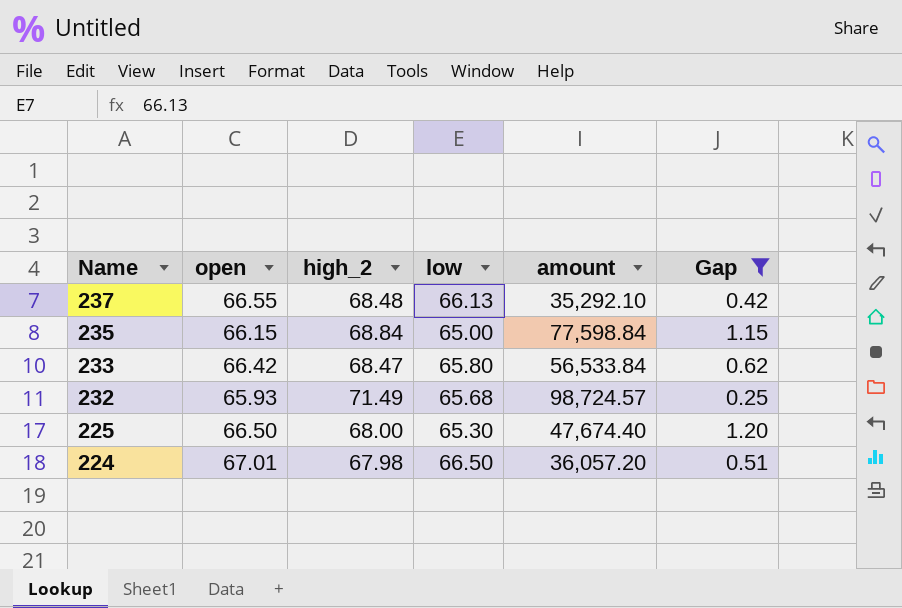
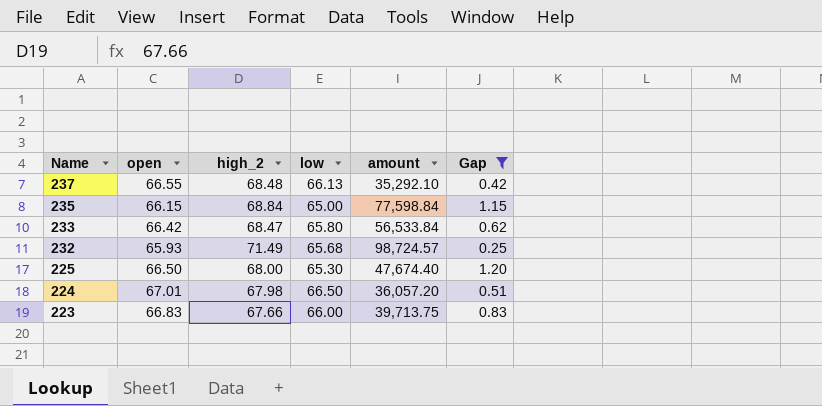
row 223: none -> 66.83 | 67.66 | 66.00 | 39,713.75 | 0.83

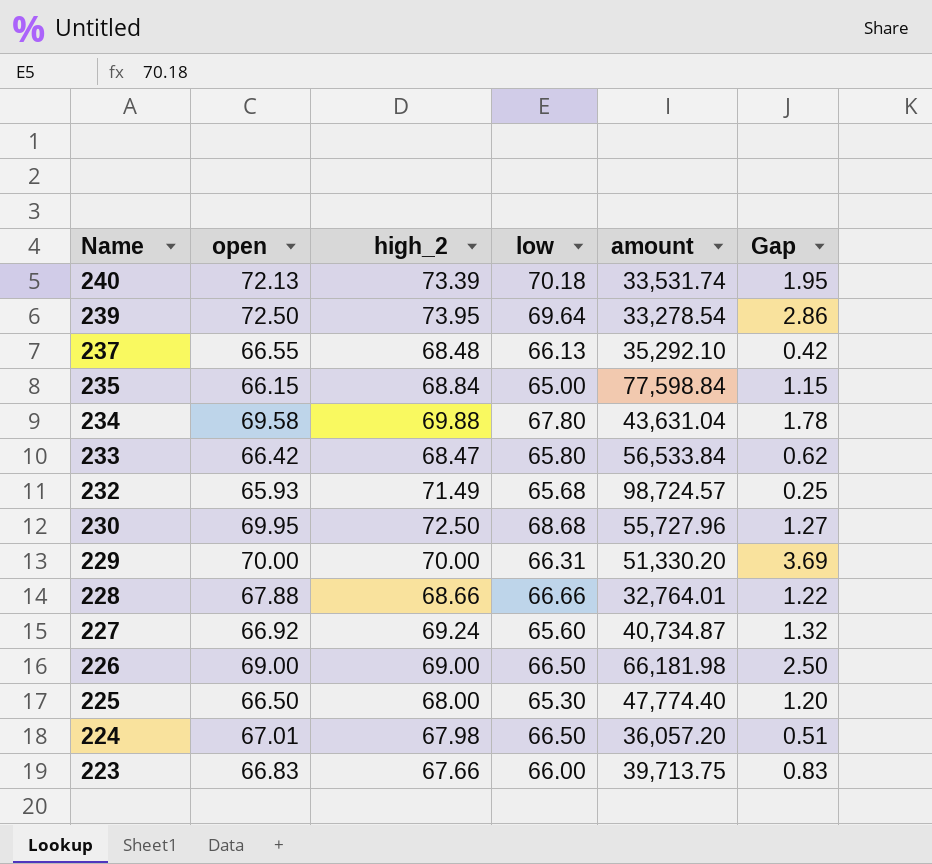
filter: Gap <= 1.20 -> none
225 | amount: 47,674.40 -> 47,774.40

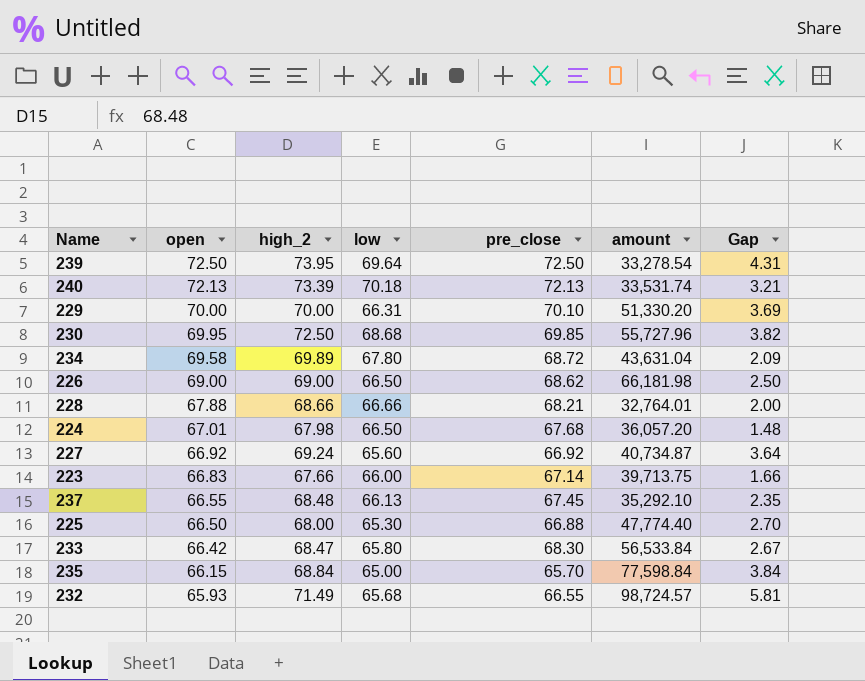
row order: Name descending -> open descending
column pre_close | position: none -> 5
column Gap | formula: [open] - [low] -> [high_2] - [low]
234 | high_2: 69.88 -> 69.89

